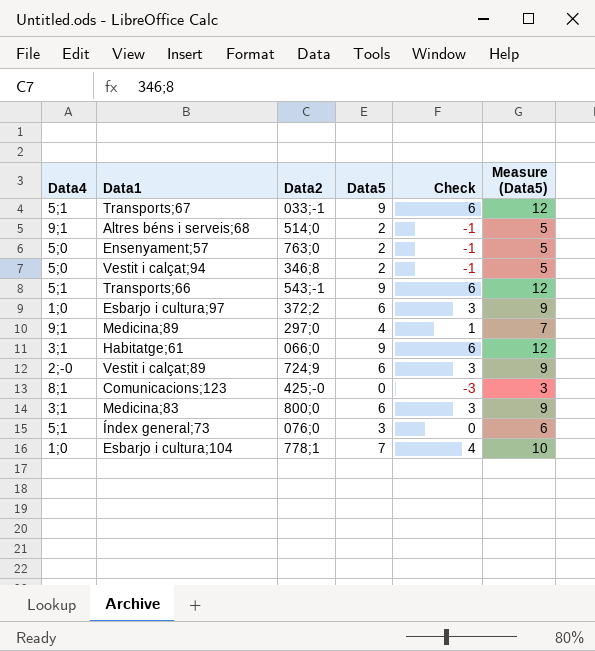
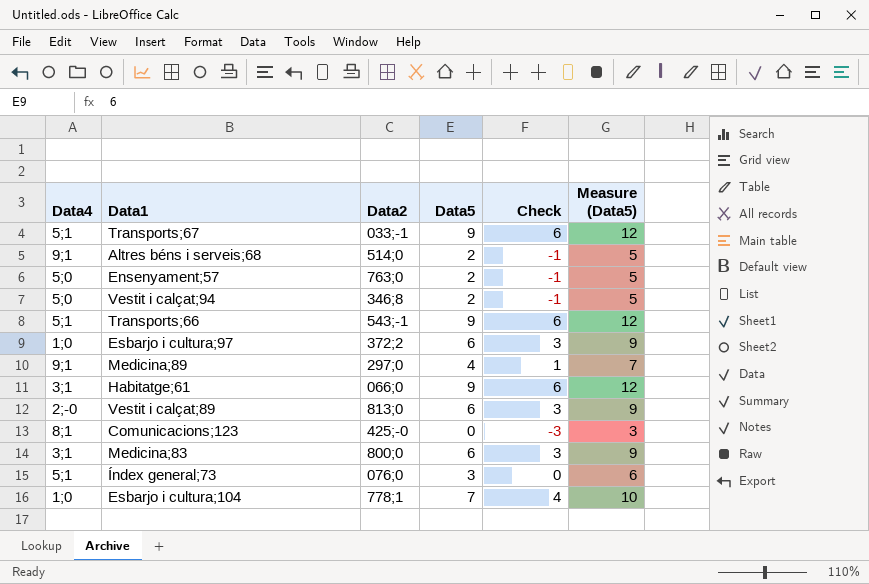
Vestit i calçat;89 | Data2: 724;9 -> 813;0

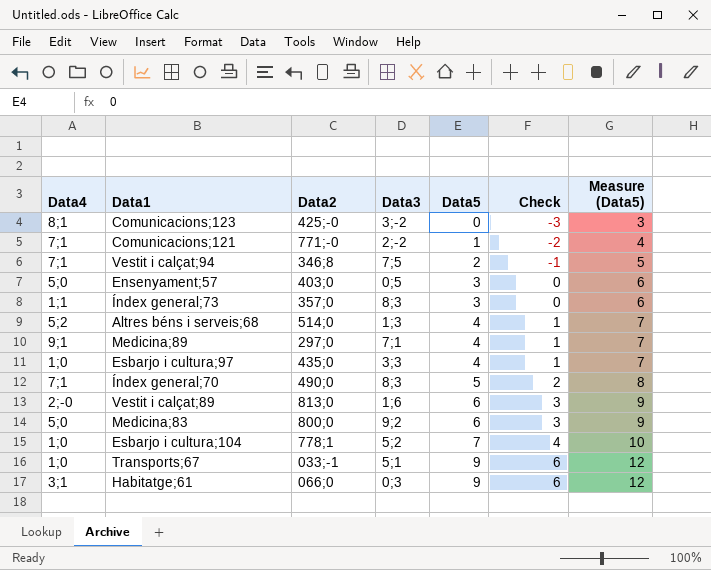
row order: none -> Data5 ascending
column Data3 | position: none -> 4
row Transports;66: 5;1 | 543;-1 | 9 | 6 | 12 -> none
row Comunicacions;121: none -> 7;1 | 771;-0 | 2;-2 | 1 | -2 | 4
Vestit i calçat;94 | Data4: 5;0 -> 7;1
Ensenyament;57 | Data2: 763;0 -> 403;0
Ensenyament;57 | Data5: 2 -> 3
Ensenyament;57 | Check: -1 -> 0
Ensenyament;57 | Measure (Data5): 5 -> 6
Índex general;73 | Data4: 5;1 -> 1;1
Índex general;73 | Data2: 076;0 -> 357;0
Altres béns i serveis;68 | Data4: 9;1 -> 5;2
Altres béns i serveis;68 | Data5: 2 -> 4
Altres béns i serveis;68 | Check: -1 -> 1
Altres béns i serveis;68 | Measure (Data5): 5 -> 7
Esbarjo i cultura;97 | Data2: 372;2 -> 435;0
Esbarjo i cultura;97 | Data5: 6 -> 4
Esbarjo i cultura;97 | Check: 3 -> 1
Esbarjo i cultura;97 | Measure (Data5): 9 -> 7
row Índex general;70: none -> 7;1 | 490;0 | 8;3 | 5 | 2 | 8
Medicina;83 | Data4: 3;1 -> 5;0
Transports;67 | Data4: 5;1 -> 1;0

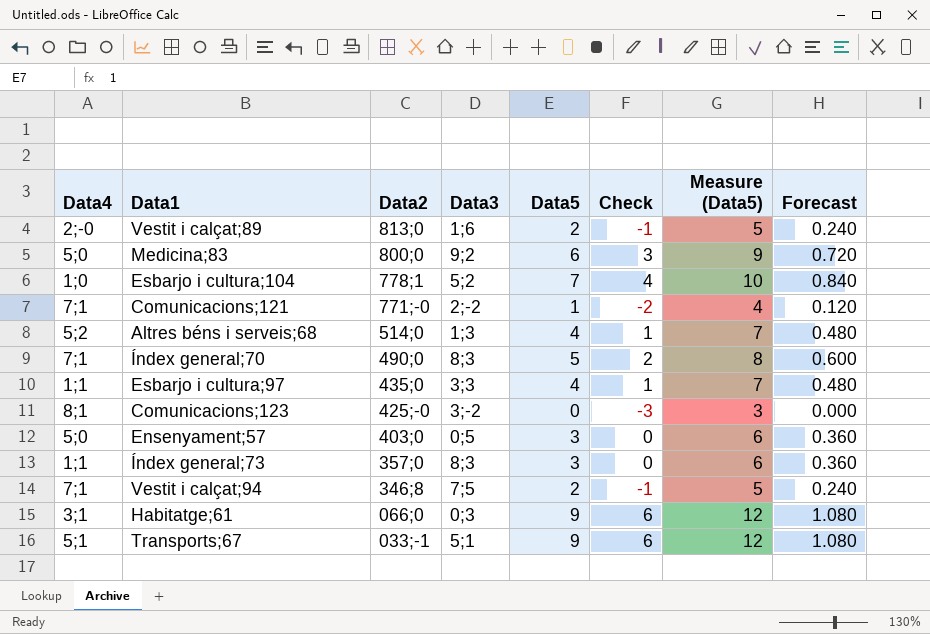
row order: Data5 ascending -> Data2 descending
column Forecast | formula: none -> [Data5] * 0.12
row Medicina;89: 9;1 | 297;0 | 7;1 | 4 | 1 | 7 -> none
Vestit i calçat;89 | Data5: 6 -> 2
Vestit i calçat;89 | Check: 3 -> -1
Vestit i calçat;89 | Measure (Data5): 9 -> 5
Esbarjo i cultura;97 | Data4: 1;0 -> 1;1
Transports;67 | Data4: 1;0 -> 5;1

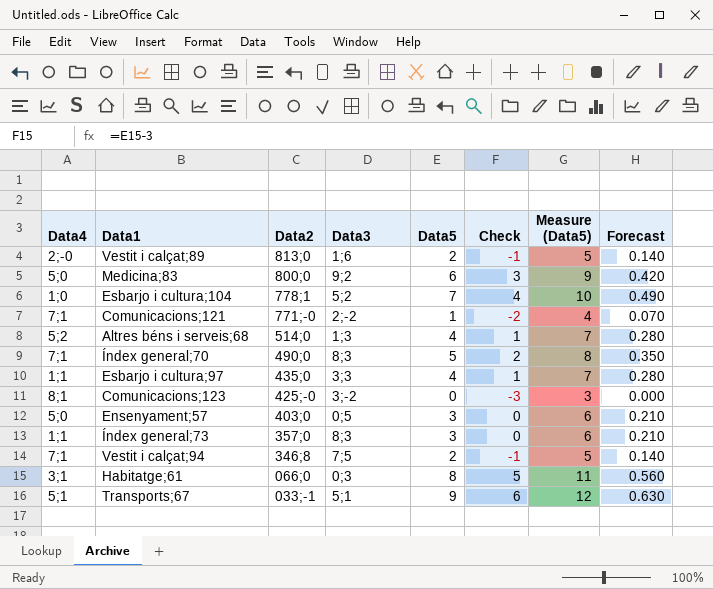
column Forecast | formula: [Data5] * 0.12 -> [Data5] * 0.07
Habitatge;61 | Data5: 9 -> 8
Habitatge;61 | Check: 6 -> 5
Habitatge;61 | Measure (Data5): 12 -> 11

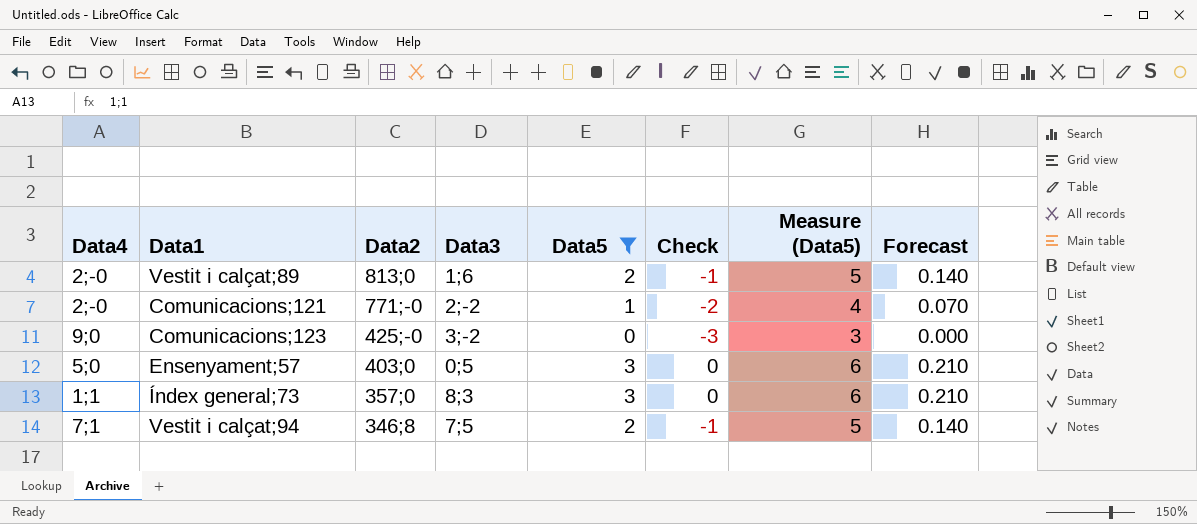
filter: none -> Data5 <= 3
Comunicacions;121 | Data4: 7;1 -> 2;-0
Comunicacions;123 | Data4: 8;1 -> 9;0

